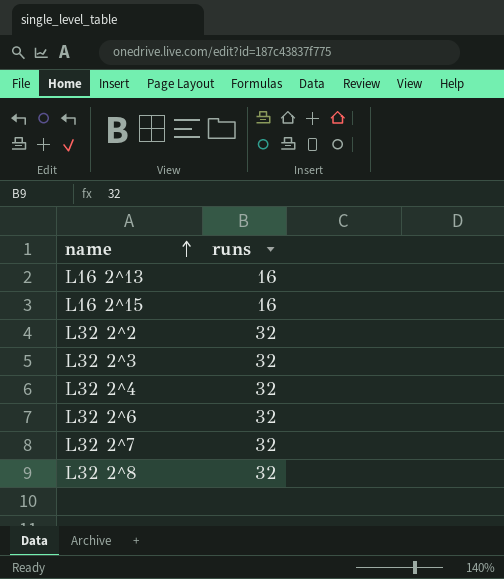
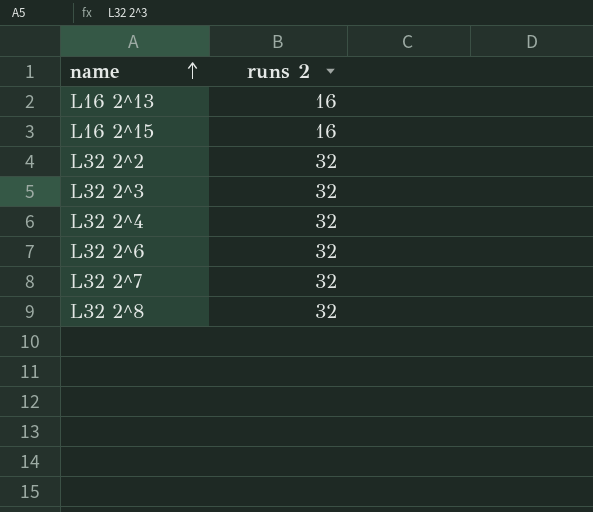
column name: runs -> runs 2

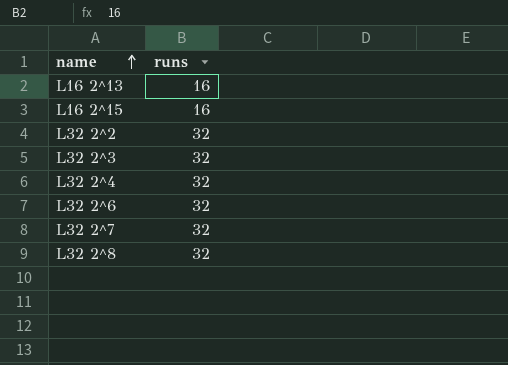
column name: runs 2 -> runs

